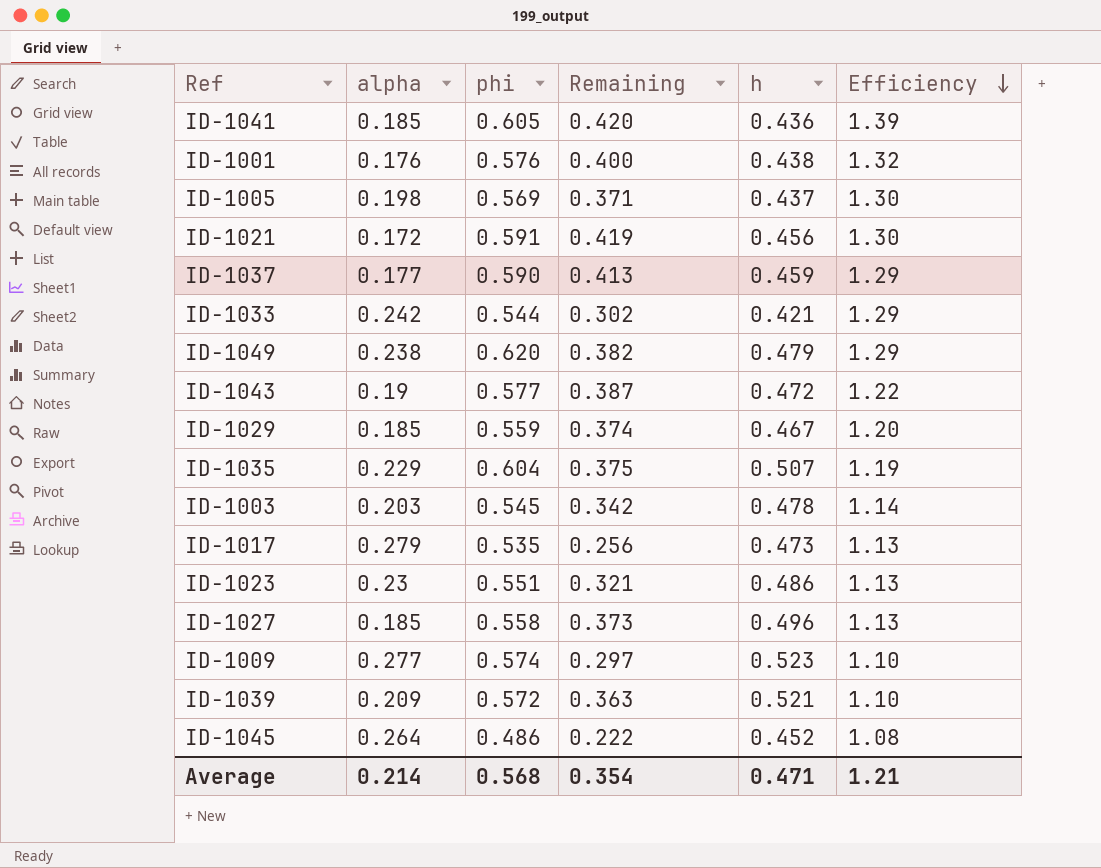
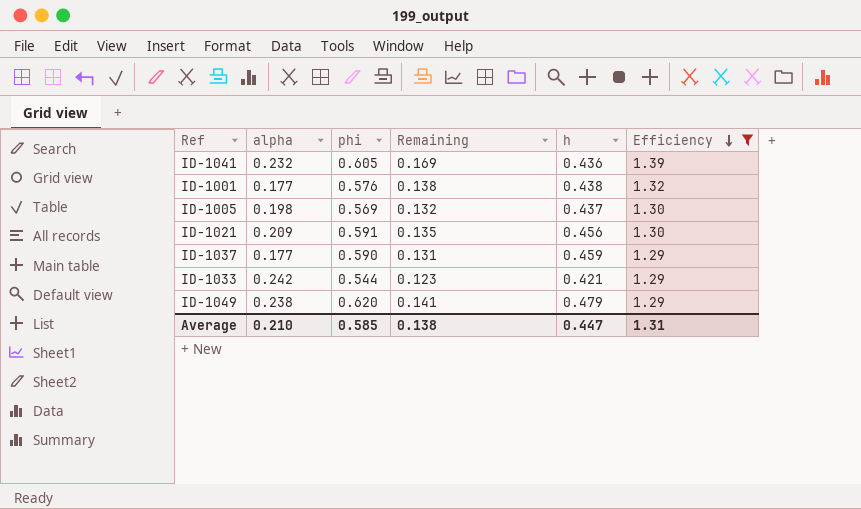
filter: none -> Efficiency >= 1.29
column Remaining | formula: [phi] - [alpha] -> [phi] - [h]
ID-1041 | alpha: 0.185 -> 0.232
ID-1001 | alpha: 0.176 -> 0.177
ID-1021 | alpha: 0.172 -> 0.209
Average | alpha: 0.214 -> 0.210
Average | phi: 0.568 -> 0.585
Average | Remaining: 0.354 -> 0.138
Average | h: 0.471 -> 0.447
Average | Efficiency: 1.21 -> 1.31

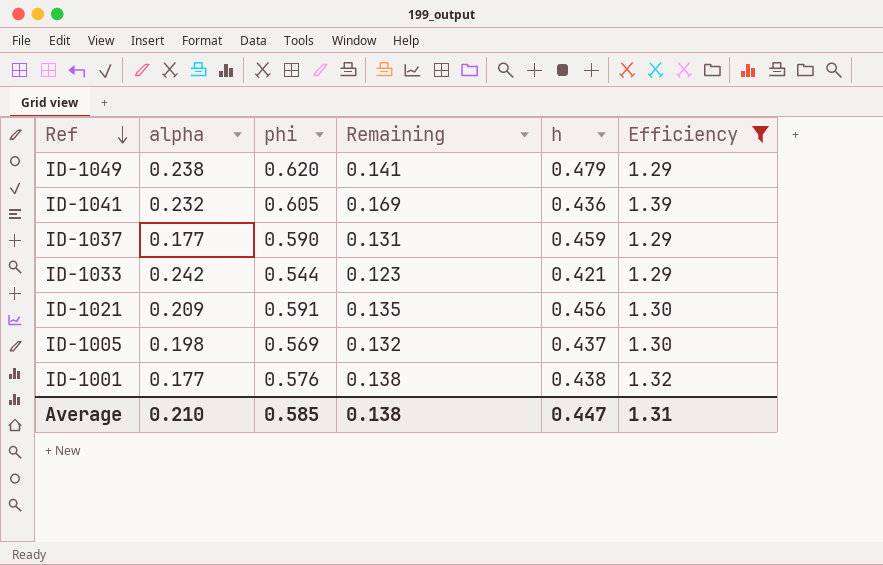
row order: Efficiency descending -> Ref descending

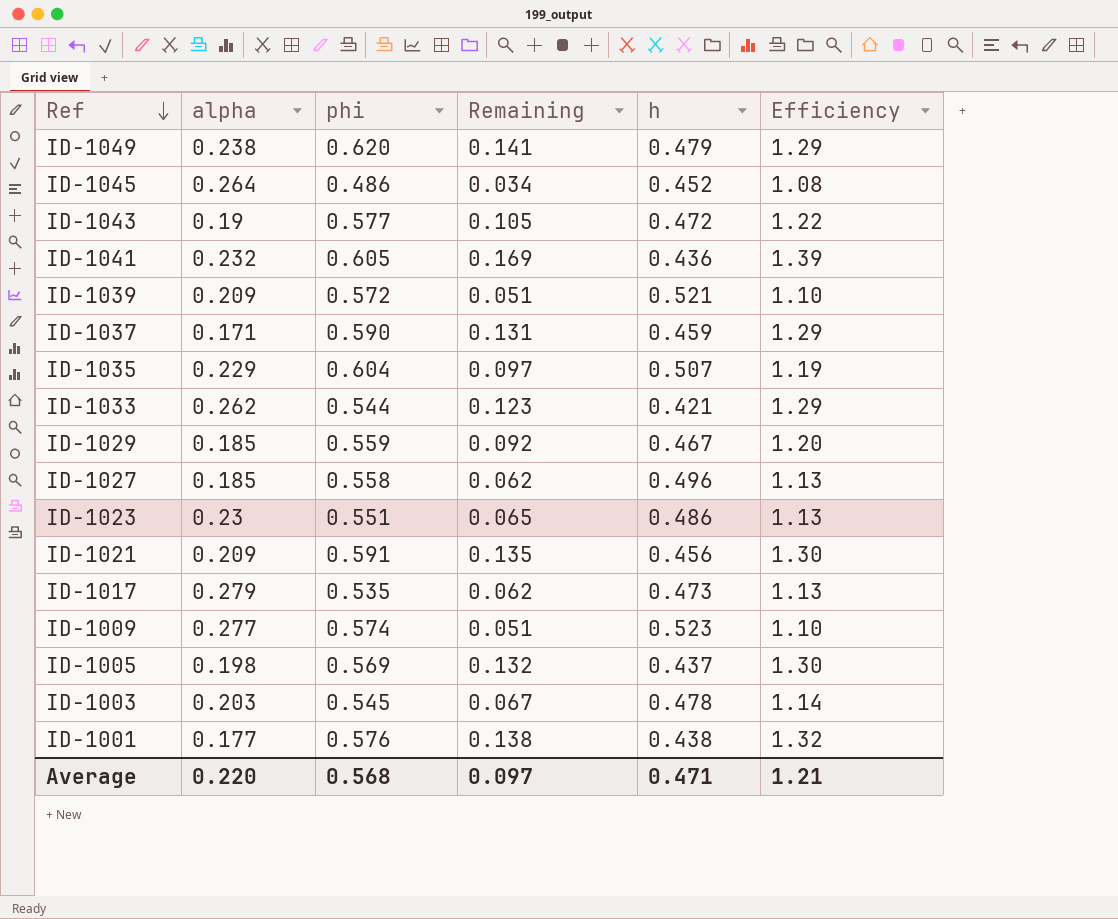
filter: Efficiency >= 1.29 -> none
ID-1037 | alpha: 0.177 -> 0.171
ID-1033 | alpha: 0.242 -> 0.262
Average | alpha: 0.210 -> 0.220
Average | phi: 0.585 -> 0.568
Average | Remaining: 0.138 -> 0.097
Average | h: 0.447 -> 0.471
Average | Efficiency: 1.31 -> 1.21

